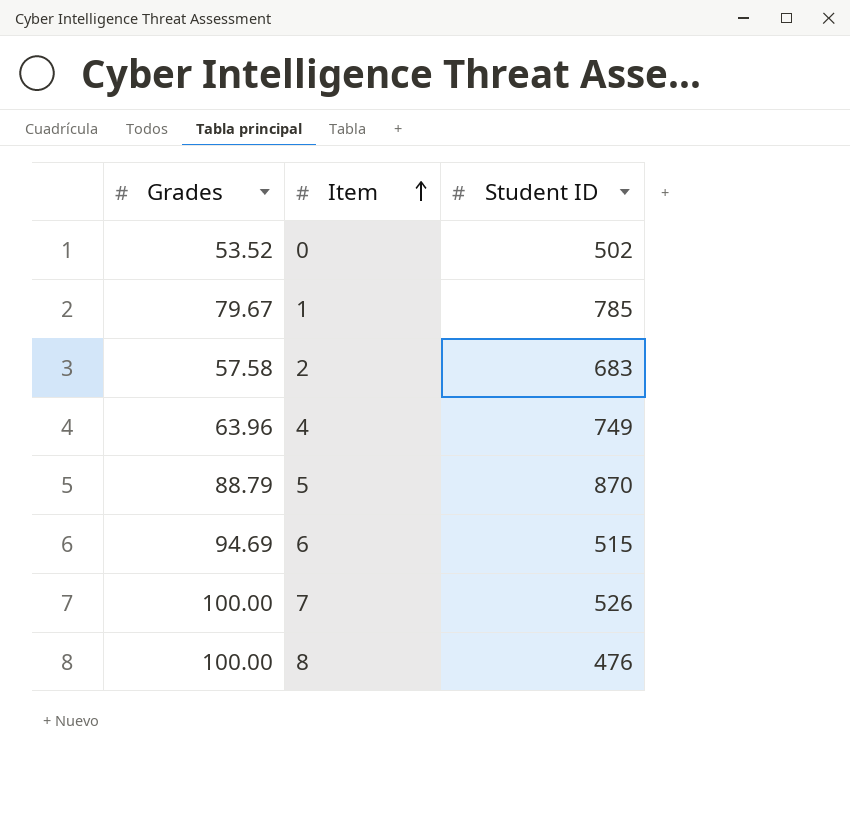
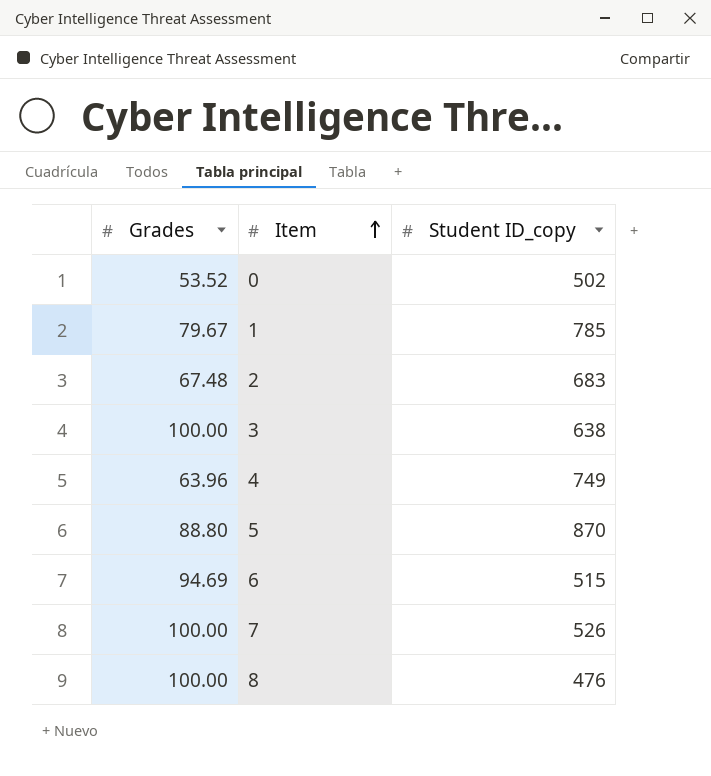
column name: Student ID -> Student ID_copy
2 | Grades: 57.58 -> 67.48
row 3: none -> 100.00 | 638
5 | Grades: 88.79 -> 88.80

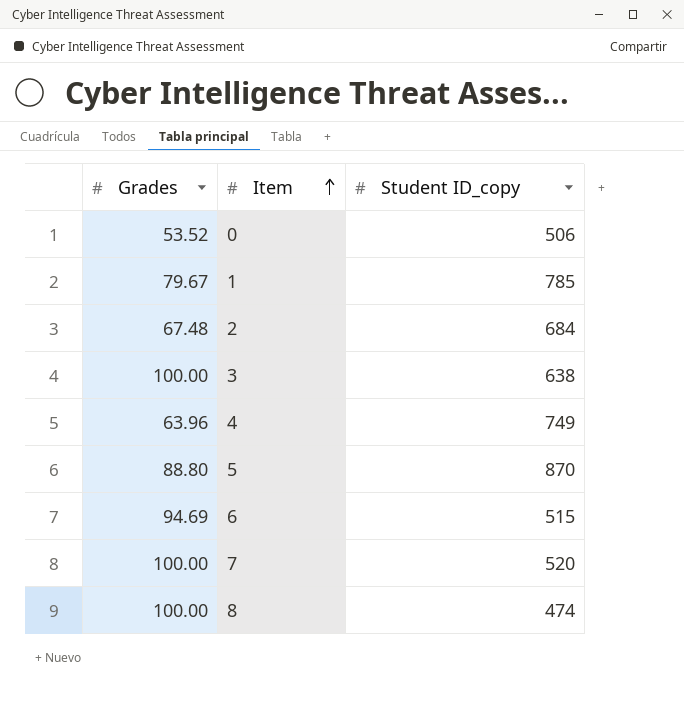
0 | Student ID_copy: 502 -> 506
2 | Student ID_copy: 683 -> 684
7 | Student ID_copy: 526 -> 520
8 | Student ID_copy: 476 -> 474

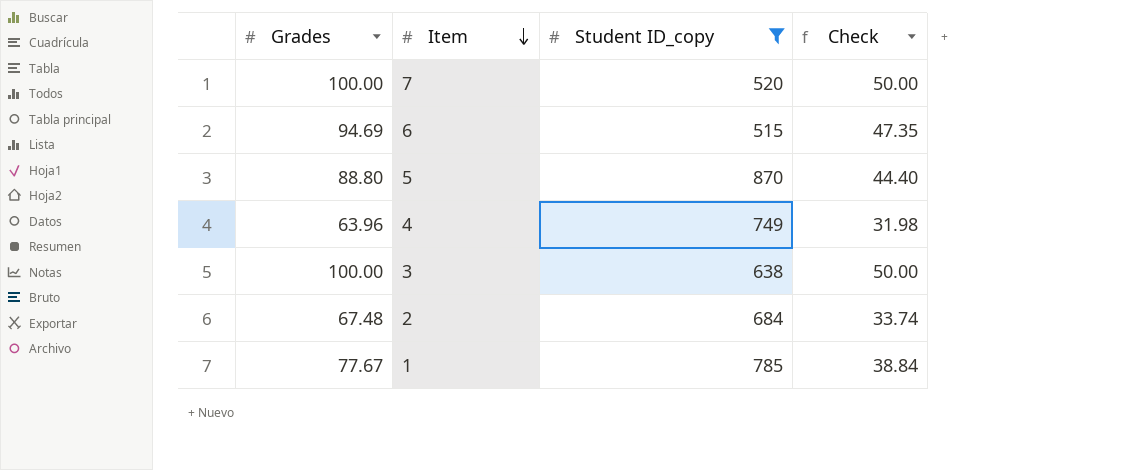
filter: none -> Student ID_copy >= 515
row order: Item ascending -> Item descending
column Check | formula: none -> [Grades] * 0.5
1 | Grades: 79.67 -> 77.67

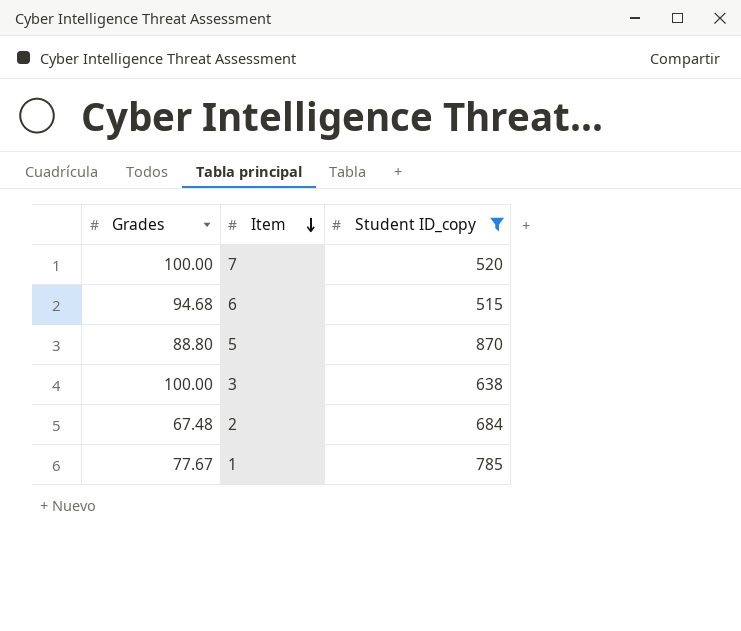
column Check | formula: [Grades] * 0.5 -> none
row 4: 63.96 | 749 | 31.98 -> none
6 | Grades: 94.69 -> 94.68

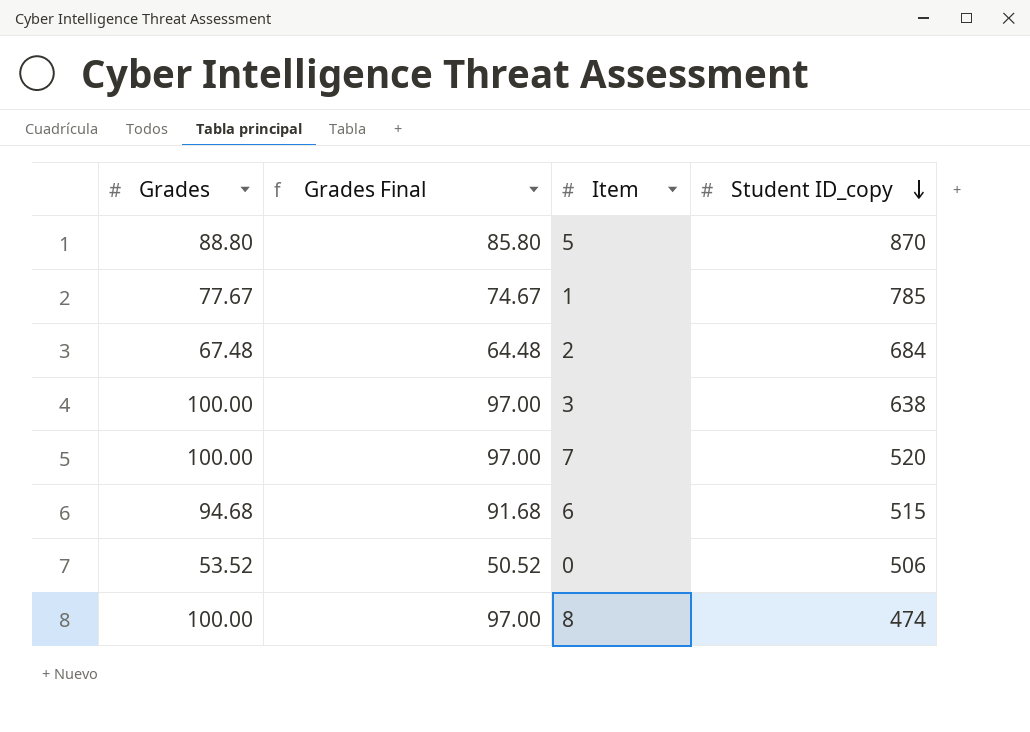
filter: Student ID_copy >= 515 -> none
row order: Item descending -> Student ID_copy descending
column Grades Final | formula: none -> [Grades] - 3

